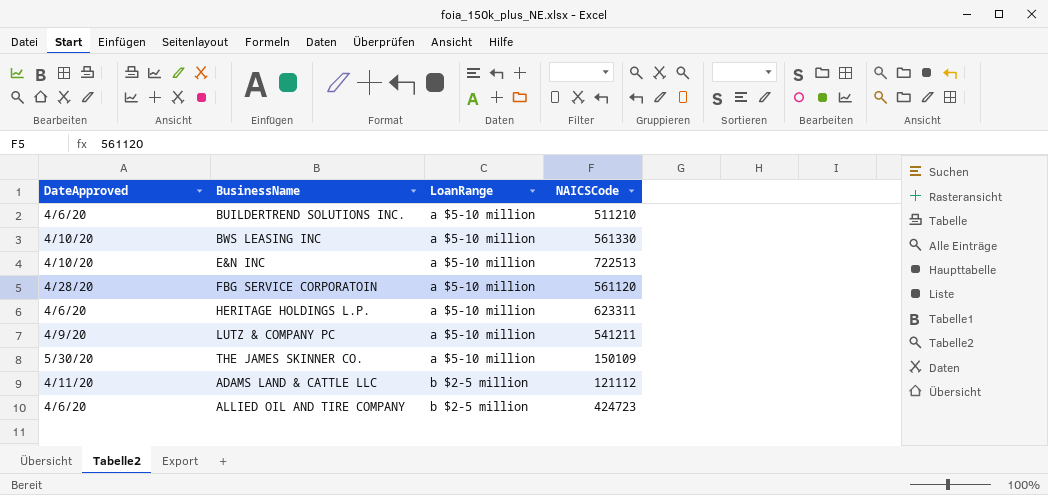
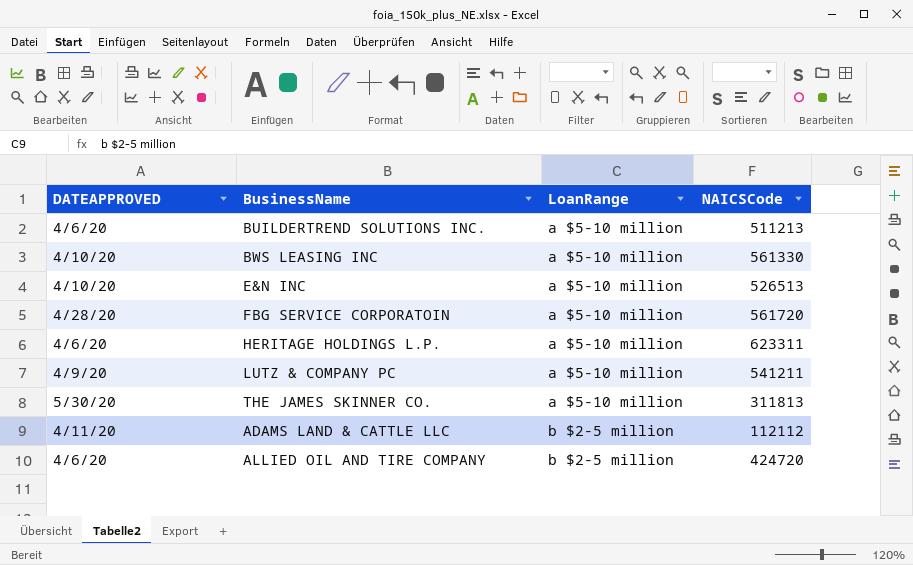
column name: DateApproved -> DATEAPPROVED
BUILDERTREND SOLUTIONS INC. | NAICSCode: 511210 -> 511213
E&N INC | NAICSCode: 722513 -> 526513
FBG SERVICE CORPORATOIN | NAICSCode: 561120 -> 561720
THE JAMES SKINNER CO. | NAICSCode: 150109 -> 311813
ADAMS LAND & CATTLE LLC | NAICSCode: 121112 -> 112112
ALLIED OIL AND TIRE COMPANY | NAICSCode: 424723 -> 424720

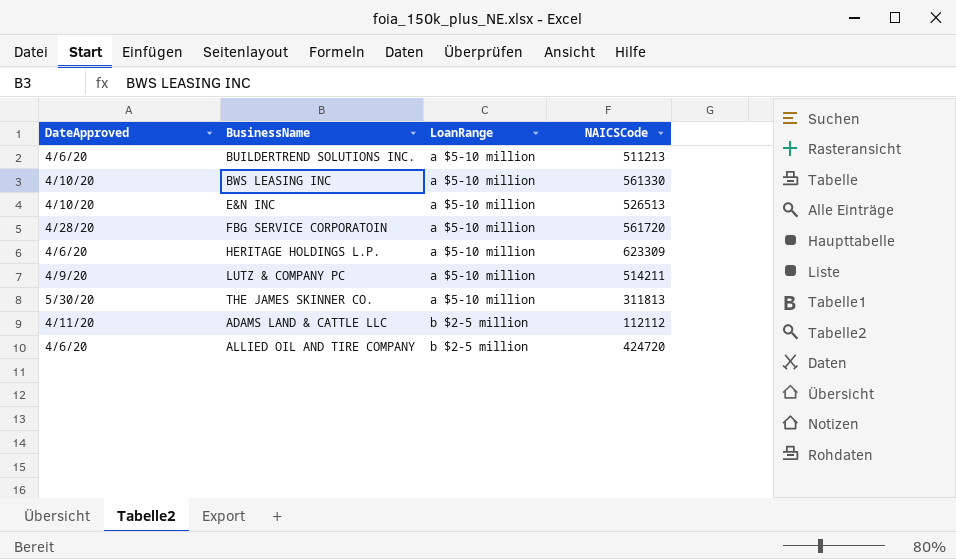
column name: DATEAPPROVED -> DateApproved
HERITAGE HOLDINGS L.P. | NAICSCode: 623311 -> 623309
LUTZ & COMPANY PC | NAICSCode: 541211 -> 514211

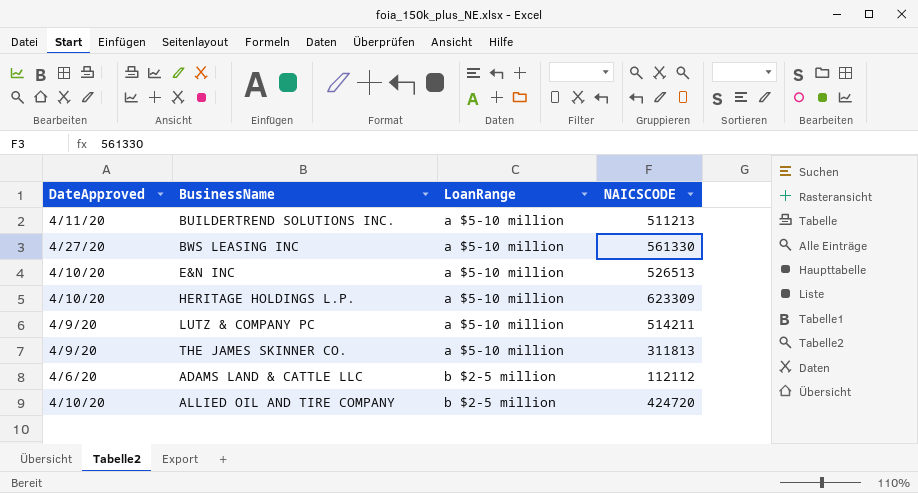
column name: NAICSCode -> NAICSCODE
row FBG SERVICE CORPORATOIN: 4/28/20 | a $5-10 million | 561720 -> none
BUILDERTREND SOLUTIONS INC. | DateApproved: 4/6/20 -> 4/11/20
BWS LEASING INC | DateApproved: 4/10/20 -> 4/27/20
HERITAGE HOLDINGS L.P. | DateApproved: 4/6/20 -> 4/10/20
THE JAMES SKINNER CO. | DateApproved: 5/30/20 -> 4/9/20
ADAMS LAND & CATTLE LLC | DateApproved: 4/11/20 -> 4/6/20
ALLIED OIL AND TIRE COMPANY | DateApproved: 4/6/20 -> 4/10/20

